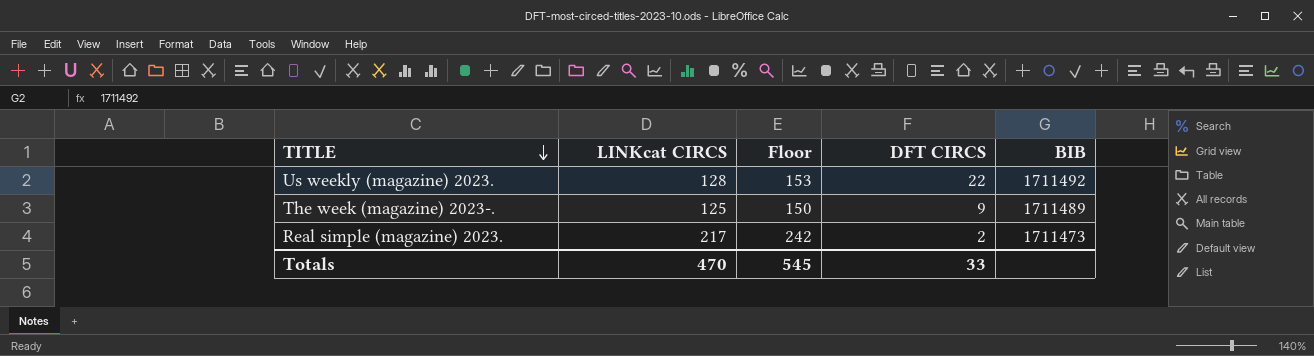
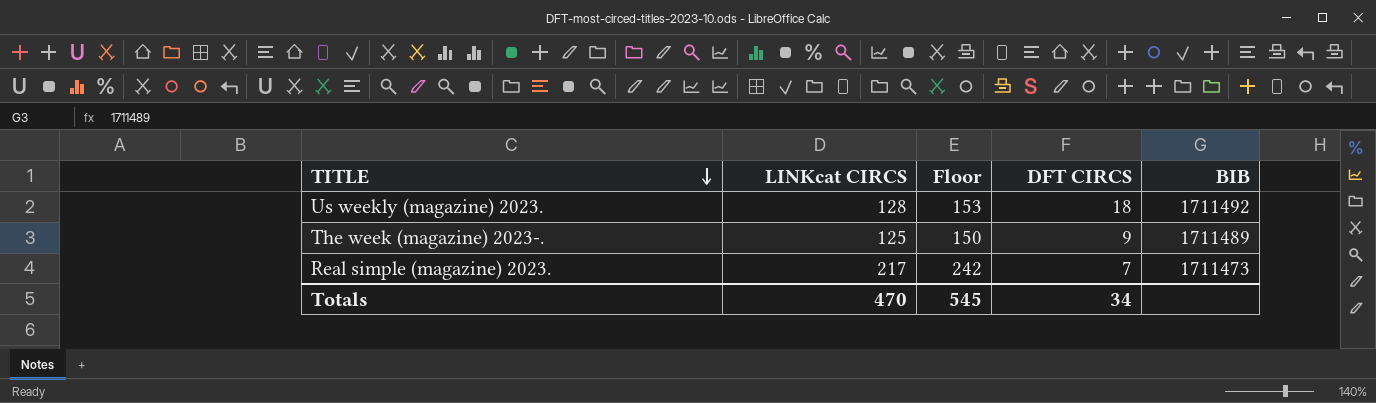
Us weekly (magazine) 2023. | DFT CIRCS: 22 -> 18
Real simple (magazine) 2023. | DFT CIRCS: 2 -> 7
Totals | DFT CIRCS: 33 -> 34

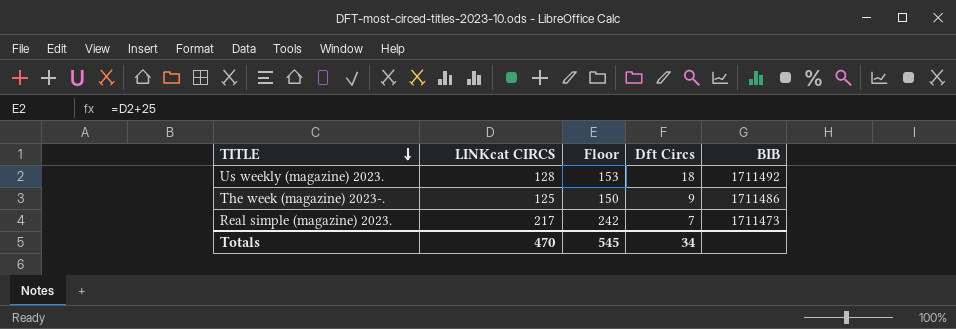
column name: DFT CIRCS -> Dft Circs
The week (magazine) 2023-. | BIB: 1711489 -> 1711486

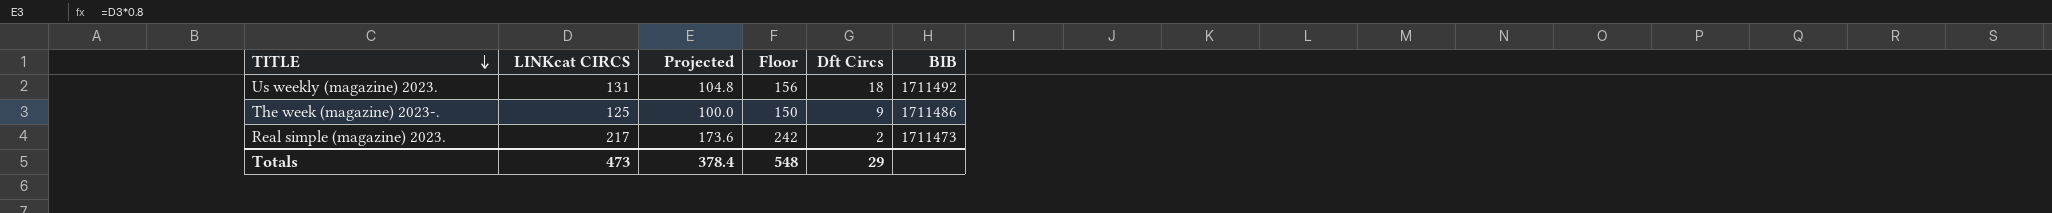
column Projected | formula: none -> [LINKcat CIRCS] * 0.8
Us weekly (magazine) 2023. | LINKcat CIRCS: 128 -> 131
Us weekly (magazine) 2023. | Floor: 153 -> 156
Real simple (magazine) 2023. | Dft Circs: 7 -> 2
Totals | LINKcat CIRCS: 470 -> 473
Totals | Floor: 545 -> 548
Totals | Dft Circs: 34 -> 29

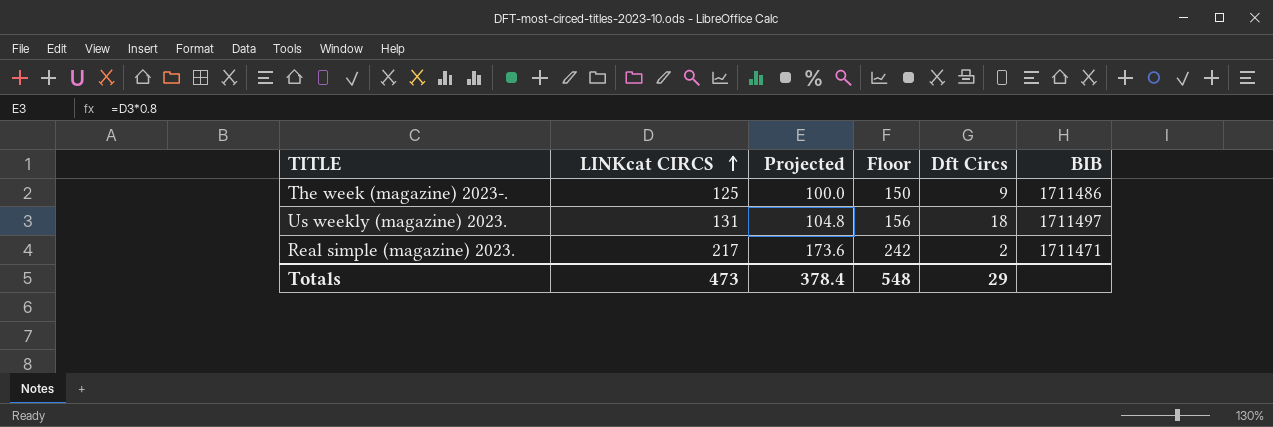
row order: TITLE descending -> LINKcat CIRCS ascending
Us weekly (magazine) 2023. | BIB: 1711492 -> 1711497
Real simple (magazine) 2023. | BIB: 1711473 -> 1711471

